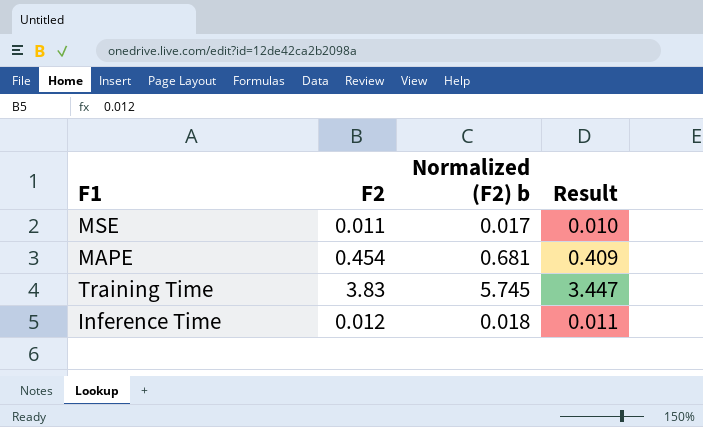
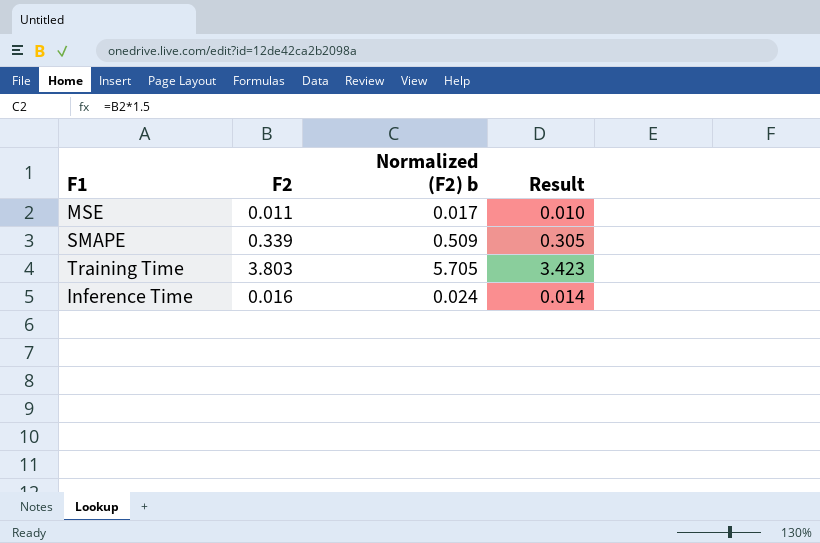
row MAPE: 0.454 | 0.681 | 0.409 -> none
row SMAPE: none -> 0.339 | 0.509 | 0.305
Training Time | F2: 3.83 -> 3.803
Training Time | Normalized (F2) b: 5.745 -> 5.705
Training Time | Result: 3.447 -> 3.423
Inference Time | F2: 0.012 -> 0.016
Inference Time | Normalized (F2) b: 0.018 -> 0.024
Inference Time | Result: 0.011 -> 0.014

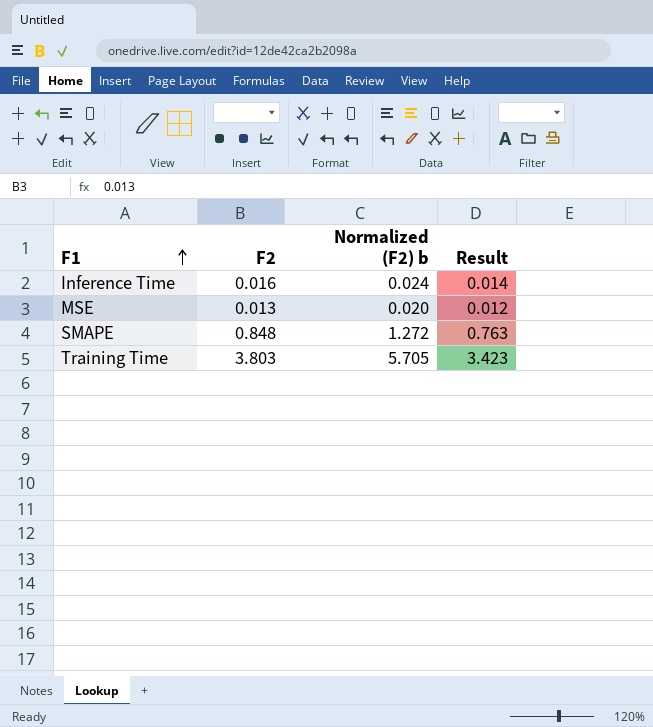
row order: none -> F1 ascending
MSE | F2: 0.011 -> 0.013
MSE | Normalized (F2) b: 0.017 -> 0.020
MSE | Result: 0.010 -> 0.012
SMAPE | F2: 0.339 -> 0.848
SMAPE | Normalized (F2) b: 0.509 -> 1.272
SMAPE | Result: 0.305 -> 0.763

